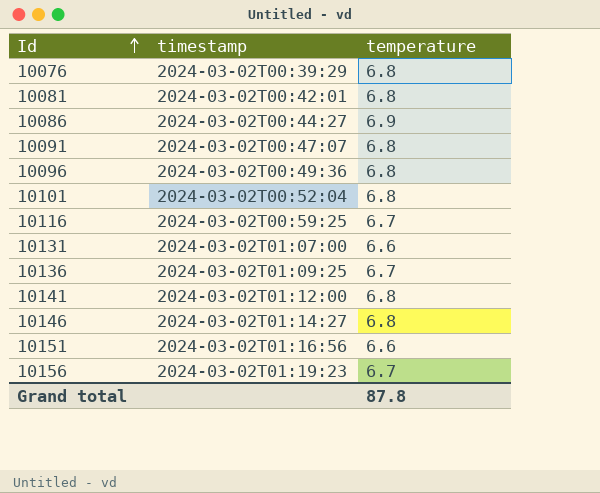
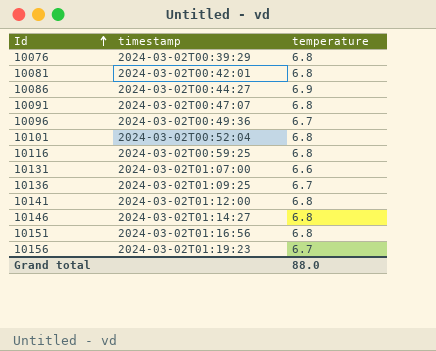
10096 | temperature: 6.8 -> 6.7
10116 | temperature: 6.7 -> 6.8
10151 | temperature: 6.6 -> 6.8
Grand total | temperature: 87.8 -> 88.0

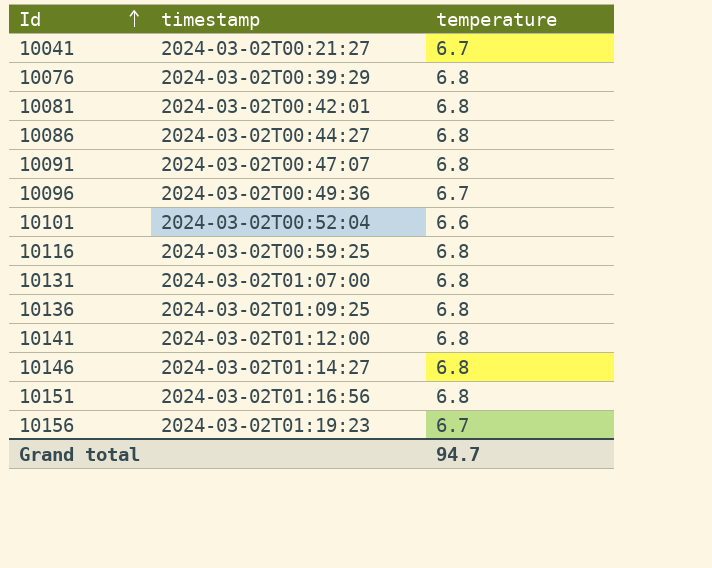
row 10041: none -> 2024-03-02T00:21:27 | 6.7
10086 | temperature: 6.9 -> 6.8
10101 | temperature: 6.8 -> 6.6
10131 | temperature: 6.6 -> 6.8
10136 | temperature: 6.7 -> 6.8
Grand total | temperature: 88.0 -> 94.7

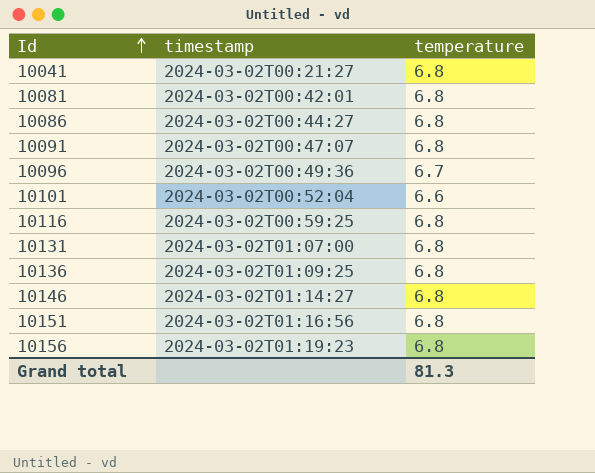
row 10076: 2024-03-02T00:39:29 | 6.8 -> none
row 10141: 2024-03-02T01:12:00 | 6.8 -> none
10041 | temperature: 6.7 -> 6.8
10156 | temperature: 6.7 -> 6.8
Grand total | temperature: 94.7 -> 81.3

